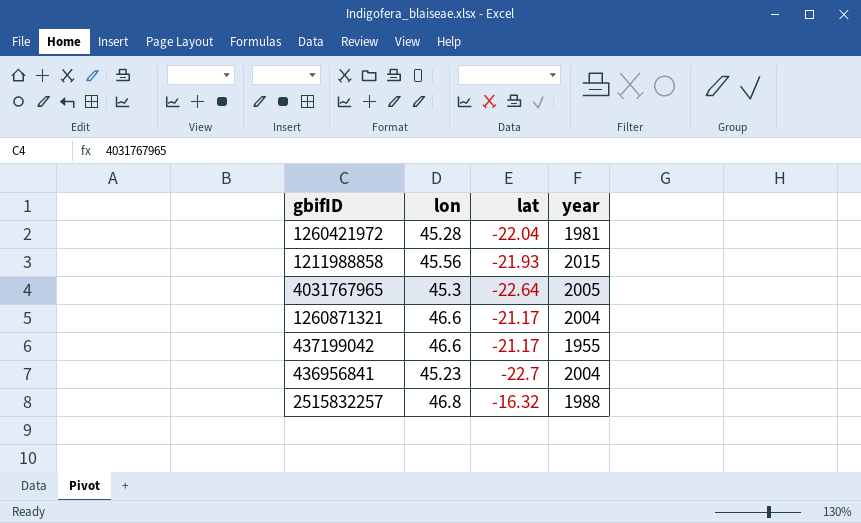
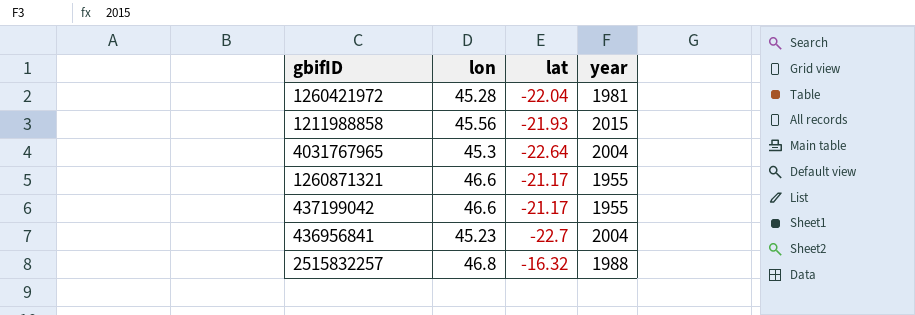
4031767965 | year: 2005 -> 2004
1260871321 | year: 2004 -> 1955

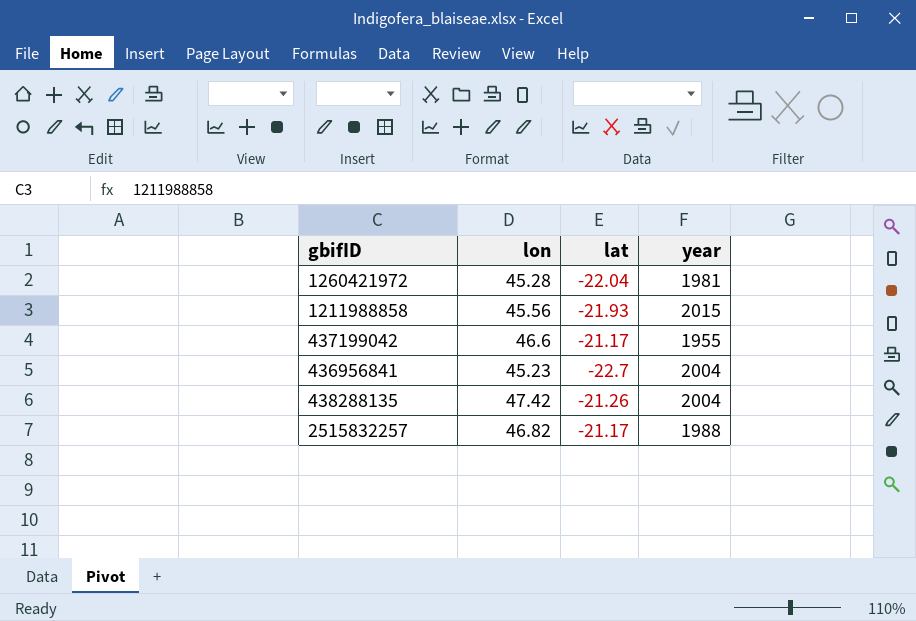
row 4031767965: 45.3 | -22.64 | 2004 -> none
row 1260871321: 46.6 | -21.17 | 1955 -> none
row 438288135: none -> 47.42 | -21.26 | 2004
2515832257 | lon: 46.8 -> 46.82
2515832257 | lat: -16.32 -> -21.17

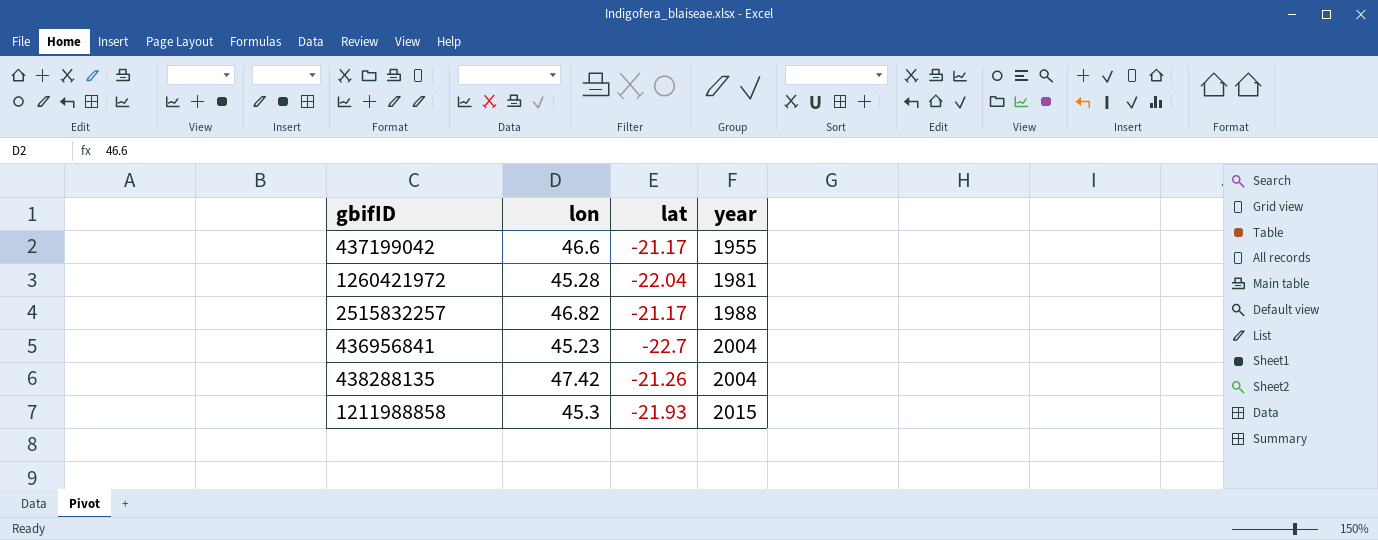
row order: none -> year ascending
1211988858 | lon: 45.56 -> 45.3

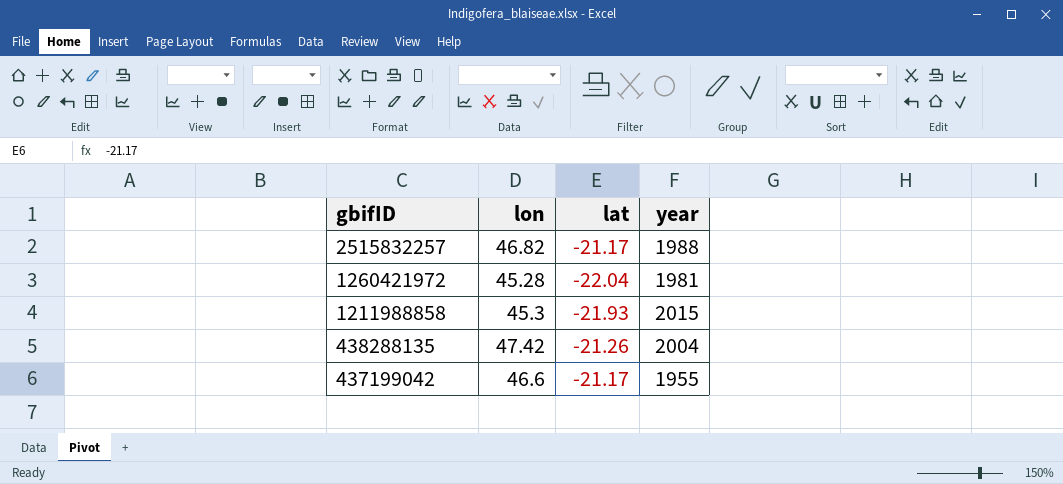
row order: year ascending -> gbifID descending
row 436956841: 45.23 | -22.7 | 2004 -> none

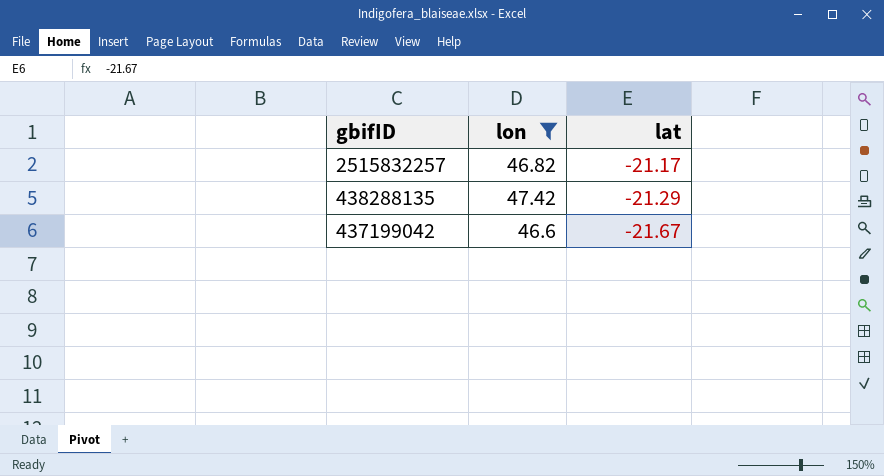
filter: none -> lon >= 46.6
column year | position: 4 -> none
438288135 | lat: -21.26 -> -21.29
437199042 | lat: -21.17 -> -21.67

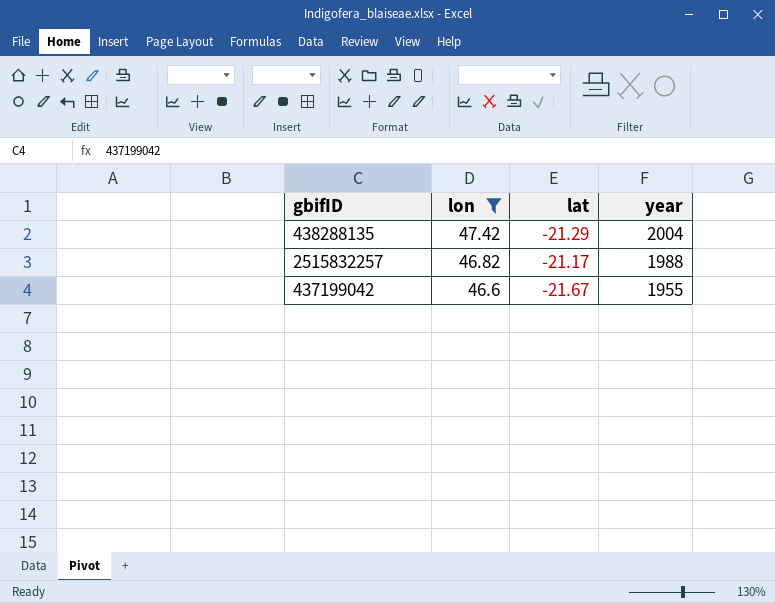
row order: gbifID descending -> lon descending
column year | position: none -> 4

